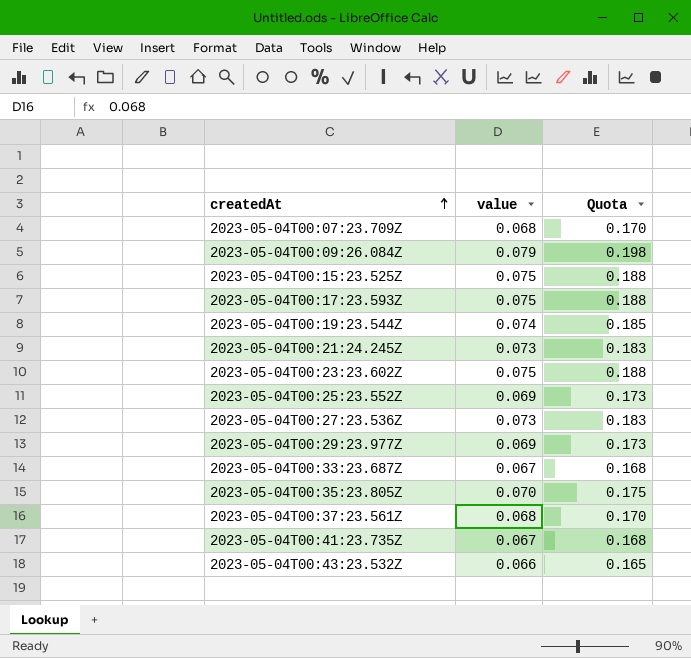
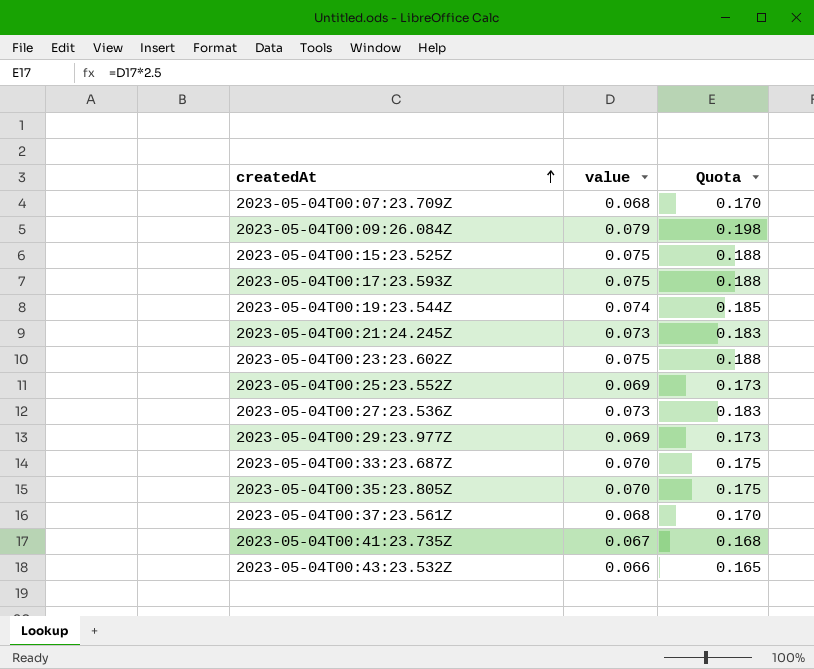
2023-05-04T00:33:23.687Z | value: 0.067 -> 0.070
2023-05-04T00:33:23.687Z | Quota: 0.168 -> 0.175

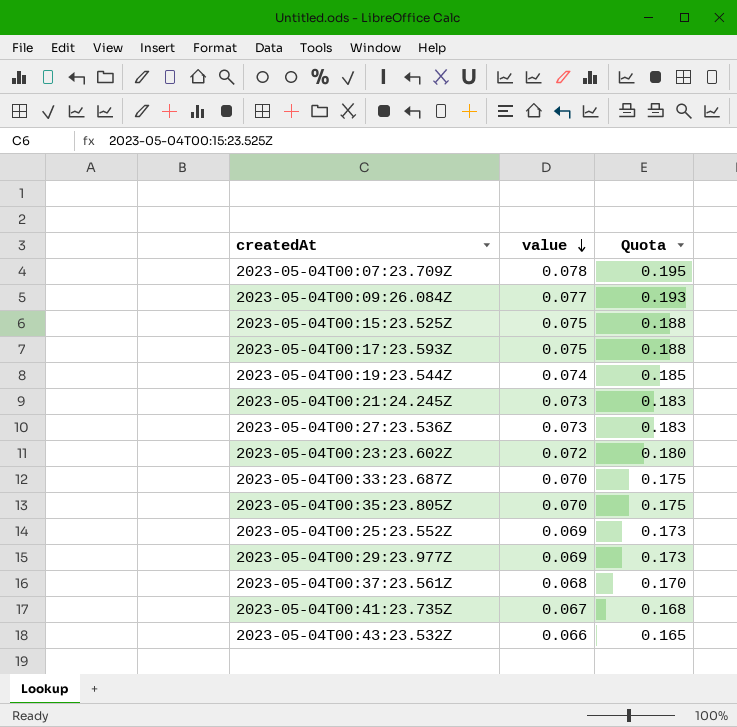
row order: createdAt ascending -> value descending
2023-05-04T00:07:23.709Z | value: 0.068 -> 0.078
2023-05-04T00:07:23.709Z | Quota: 0.170 -> 0.195
2023-05-04T00:09:26.084Z | value: 0.079 -> 0.077
2023-05-04T00:09:26.084Z | Quota: 0.198 -> 0.193
2023-05-04T00:23:23.602Z | value: 0.075 -> 0.072
2023-05-04T00:23:23.602Z | Quota: 0.188 -> 0.180

